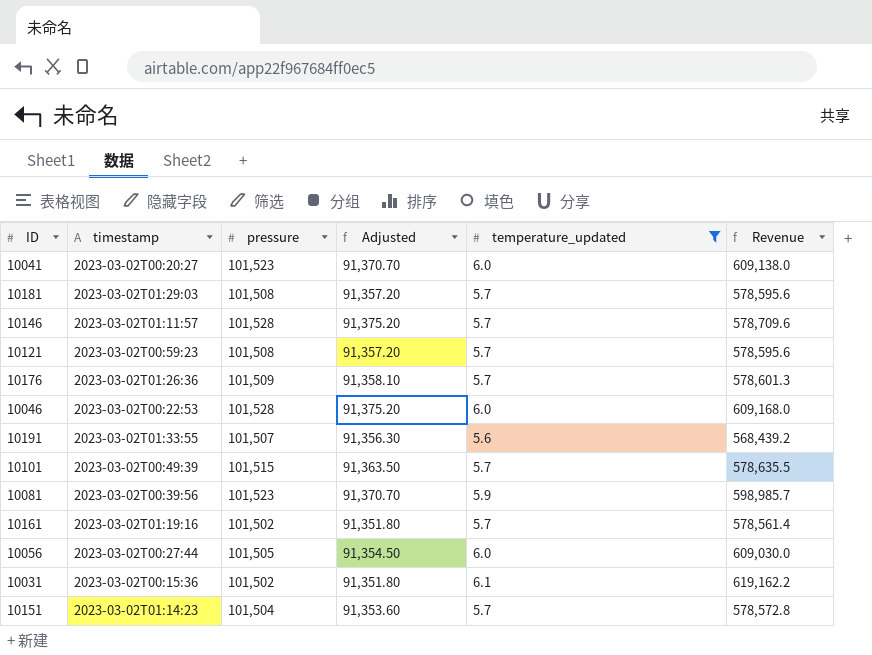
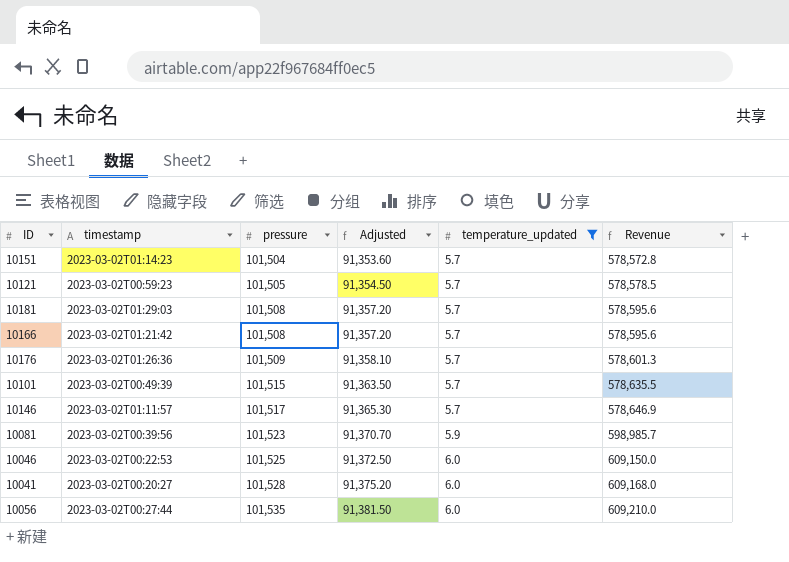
row order: none -> pressure ascending
row 10191: 2023-03-02T01:33:55 | 101,507 | 91,356.30 | 5.6 | 568,439.2 -> none
row 10161: 2023-03-02T01:19:16 | 101,502 | 91,351.80 | 5.7 | 578,561.4 -> none
row 10031: 2023-03-02T00:15:36 | 101,502 | 91,351.80 | 6.1 | 619,162.2 -> none
10121 | pressure: 101,508 -> 101,505
10121 | Adjusted: 91,357.20 -> 91,354.50
10121 | Revenue: 578,595.6 -> 578,578.5
row 10166: none -> 2023-03-02T01:21:42 | 101,508 | 91,357.20 | 5.7 | 578,595.6
10146 | pressure: 101,528 -> 101,517
10146 | Adjusted: 91,375.20 -> 91,365.30
10146 | Revenue: 578,709.6 -> 578,646.9
10046 | pressure: 101,528 -> 101,525
10046 | Adjusted: 91,375.20 -> 91,372.50
10046 | Revenue: 609,168.0 -> 609,150.0
10041 | pressure: 101,523 -> 101,528
10041 | Adjusted: 91,370.70 -> 91,375.20
10041 | Revenue: 609,138.0 -> 609,168.0
10056 | pressure: 101,505 -> 101,535
10056 | Adjusted: 91,354.50 -> 91,381.50
10056 | Revenue: 609,030.0 -> 609,210.0

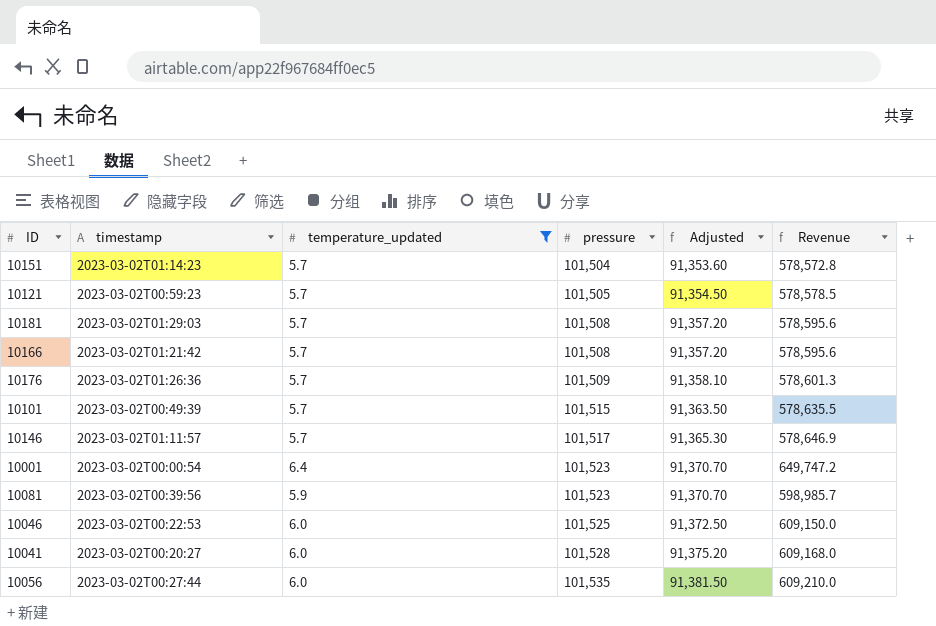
column temperature_updated | position: 5 -> 3
row 10001: none -> 2023-03-02T00:00:54 | 6.4 | 101,523 | 91,370.70 | 649,747.2

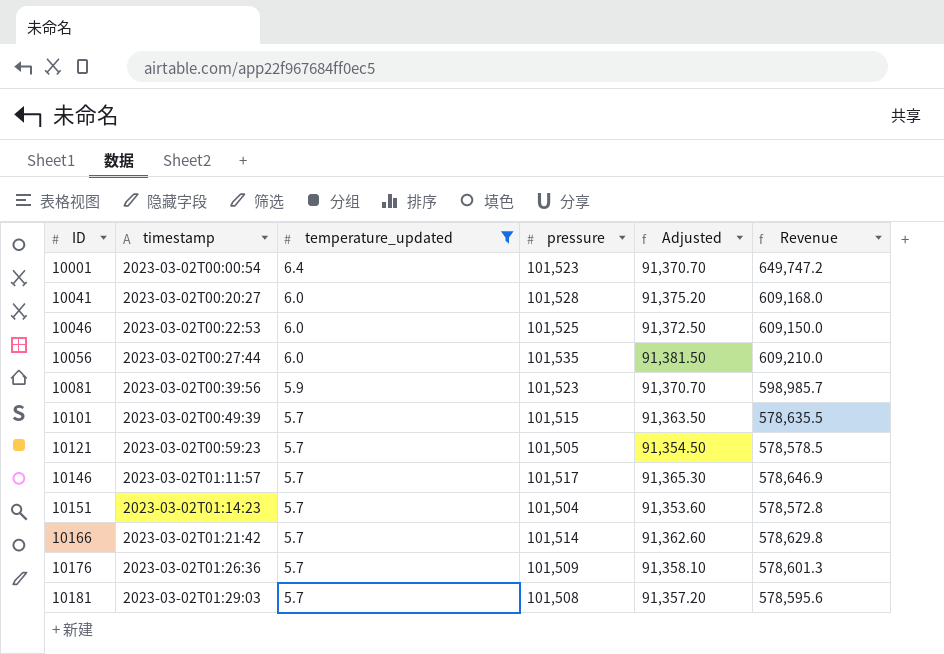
row order: pressure ascending -> ID ascending
10166 | pressure: 101,508 -> 101,514
10166 | Adjusted: 91,357.20 -> 91,362.60
10166 | Revenue: 578,595.6 -> 578,629.8

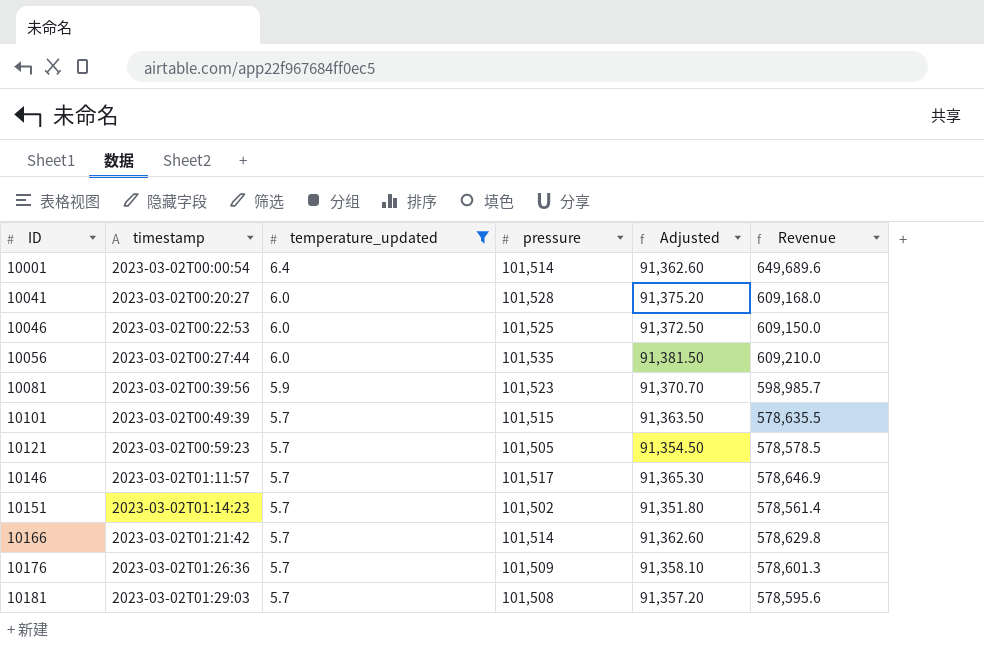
10001 | pressure: 101,523 -> 101,514
10001 | Adjusted: 91,370.70 -> 91,362.60
10001 | Revenue: 649,747.2 -> 649,689.6
10151 | pressure: 101,504 -> 101,502
10151 | Adjusted: 91,353.60 -> 91,351.80
10151 | Revenue: 578,572.8 -> 578,561.4

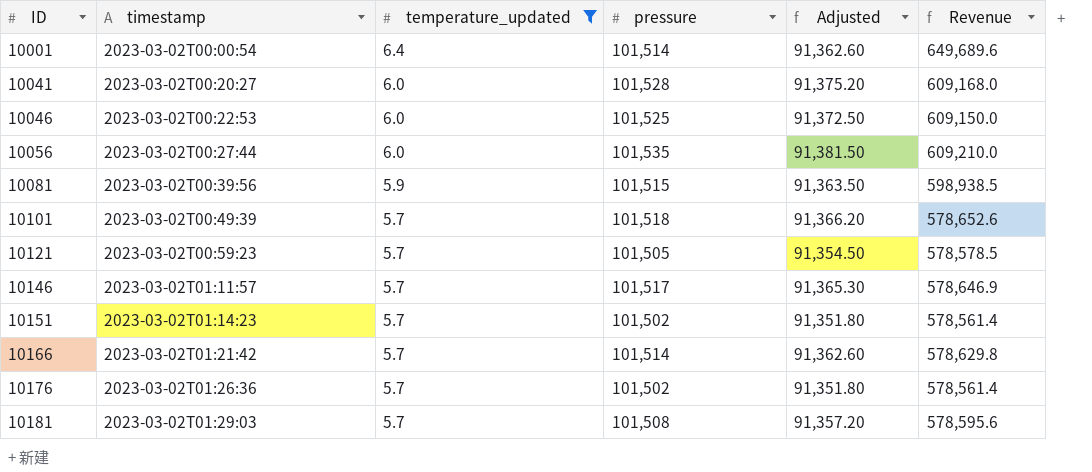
10081 | pressure: 101,523 -> 101,515
10081 | Adjusted: 91,370.70 -> 91,363.50
10081 | Revenue: 598,985.7 -> 598,938.5
10101 | pressure: 101,515 -> 101,518
10101 | Adjusted: 91,363.50 -> 91,366.20
10101 | Revenue: 578,635.5 -> 578,652.6
10176 | pressure: 101,509 -> 101,502
10176 | Adjusted: 91,358.10 -> 91,351.80
10176 | Revenue: 578,601.3 -> 578,561.4

